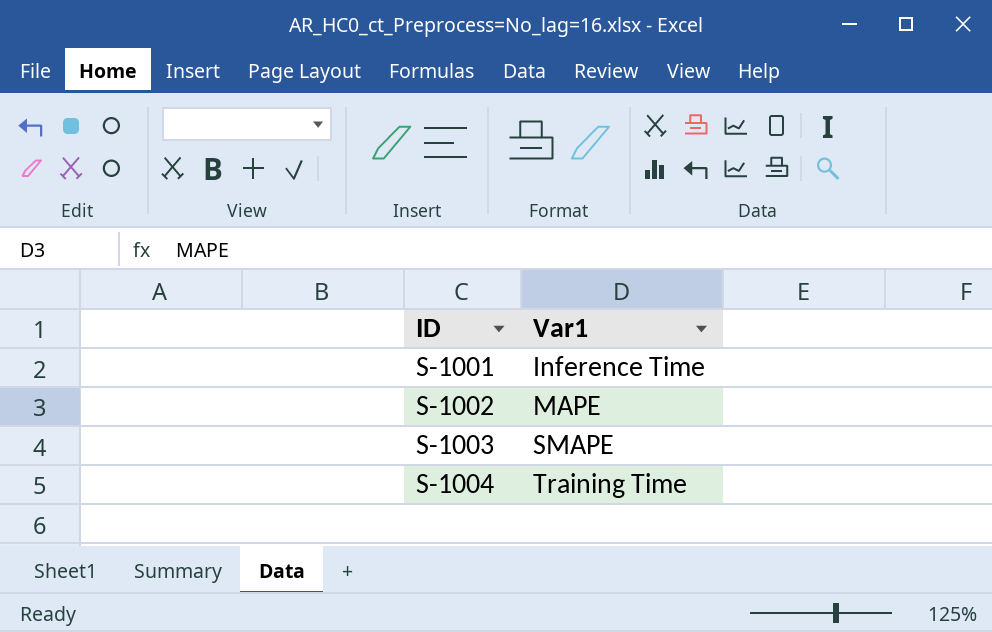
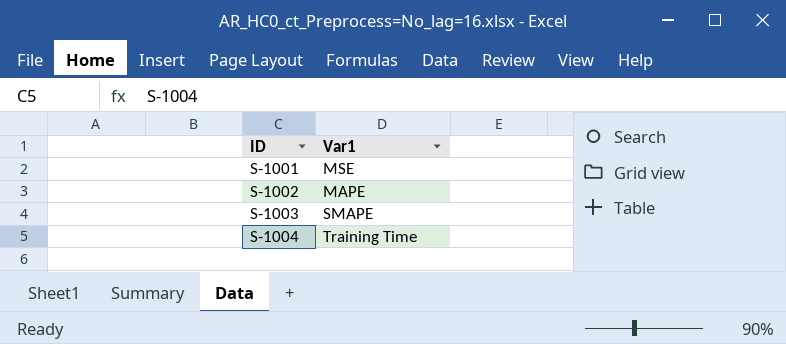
S-1001 | Var1: Inference Time -> MSE

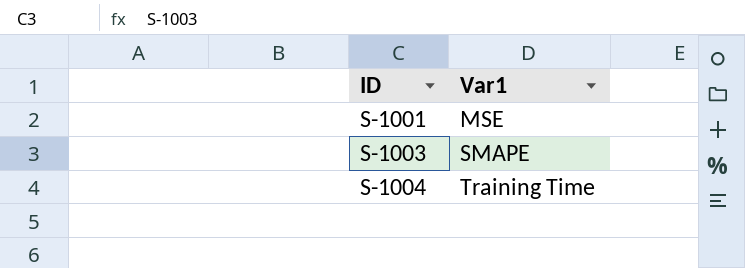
row S-1002: MAPE -> none

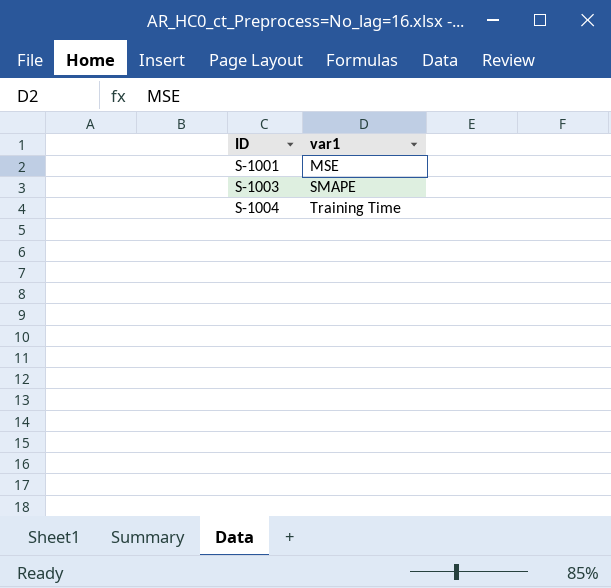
column name: Var1 -> var1

